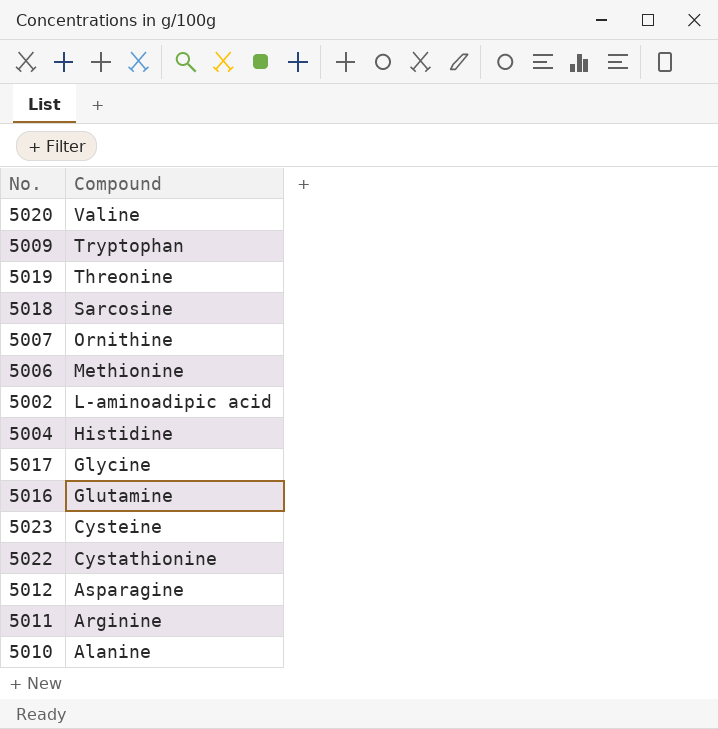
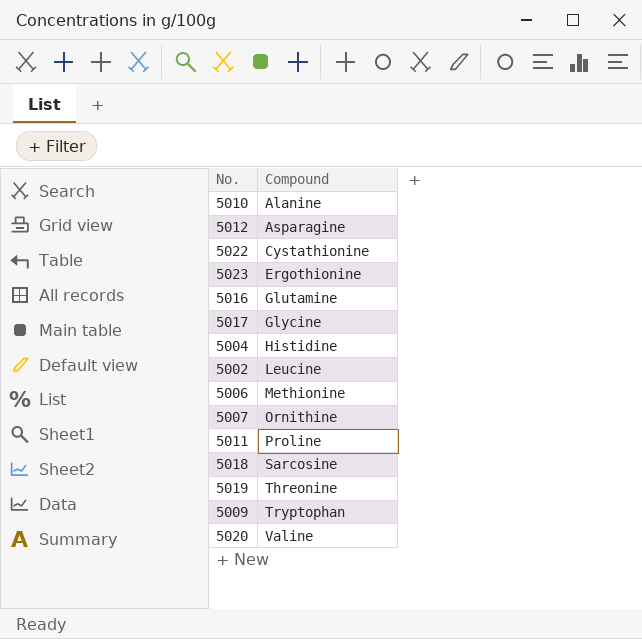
row order: Compound descending -> Compound ascending
5023 | Compound: Cysteine -> Ergothionine
5002 | Compound: L-aminoadipic acid -> Leucine
5011 | Compound: Arginine -> Proline

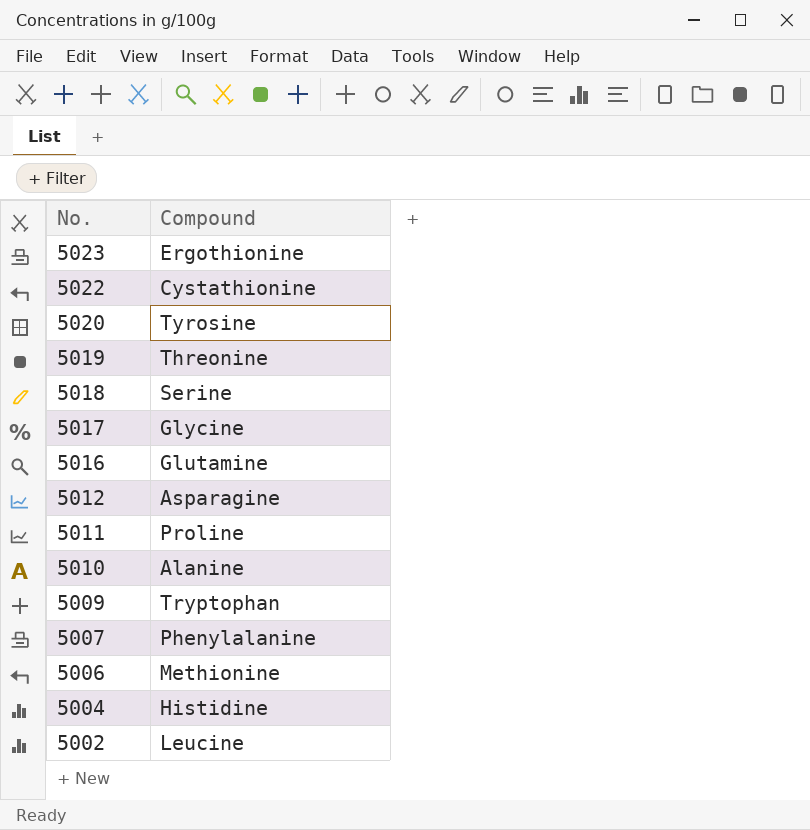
row order: Compound ascending -> No. descending
5020 | Compound: Valine -> Tyrosine
5018 | Compound: Sarcosine -> Serine
5007 | Compound: Ornithine -> Phenylalanine

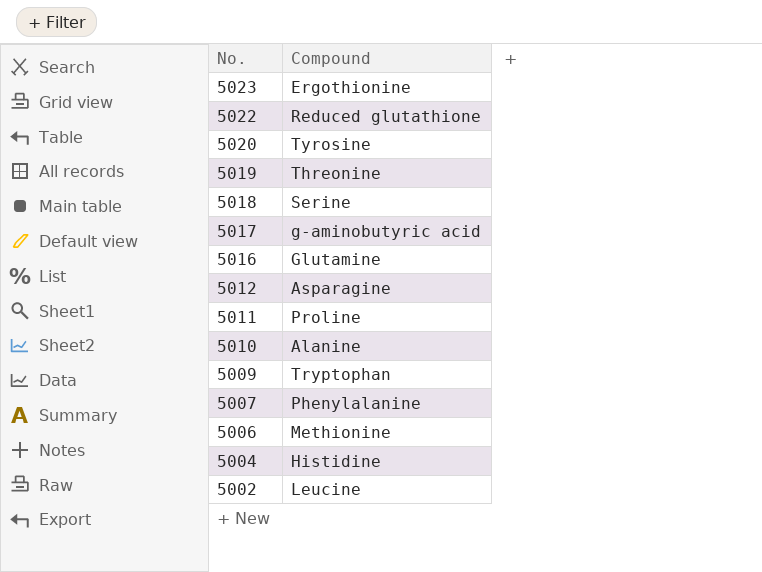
5022 | Compound: Cystathionine -> Reduced glutathione
5017 | Compound: Glycine -> g-aminobutyric acid

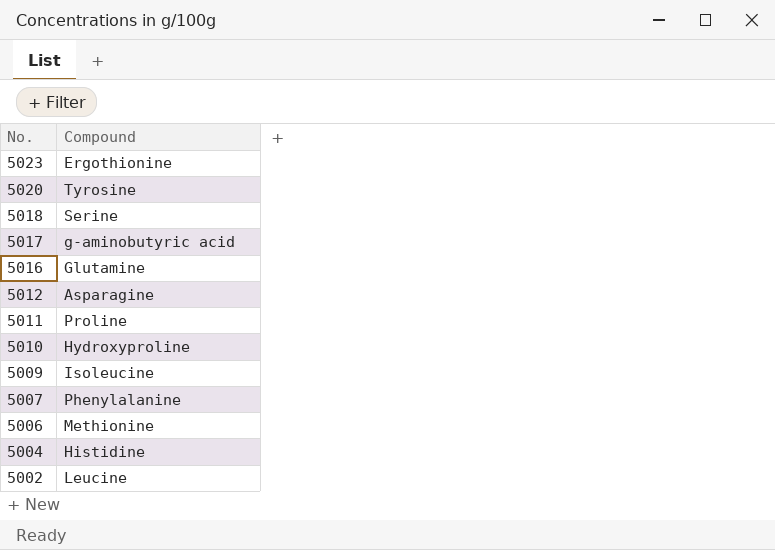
row 5022: Reduced glutathione -> none
row 5019: Threonine -> none
5010 | Compound: Alanine -> Hydroxyproline
5009 | Compound: Tryptophan -> Isoleucine

